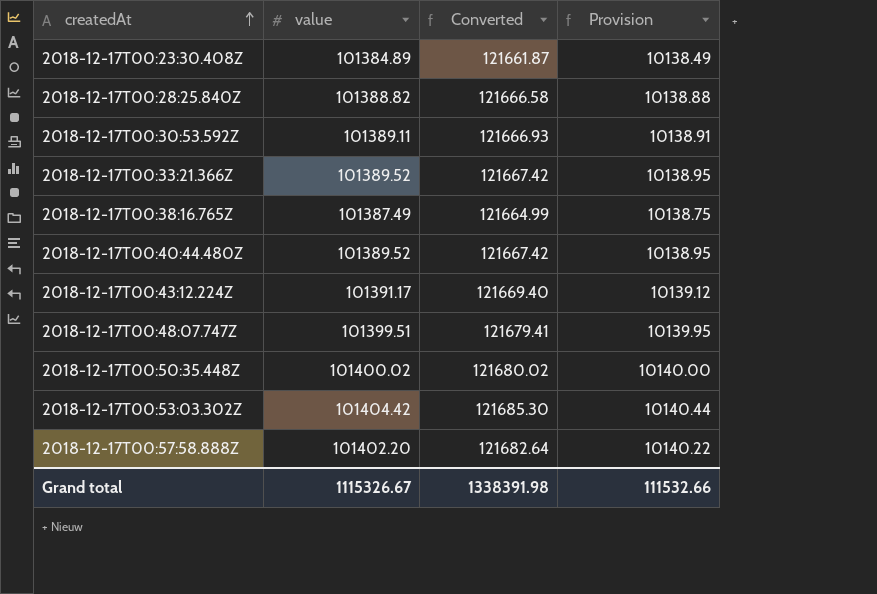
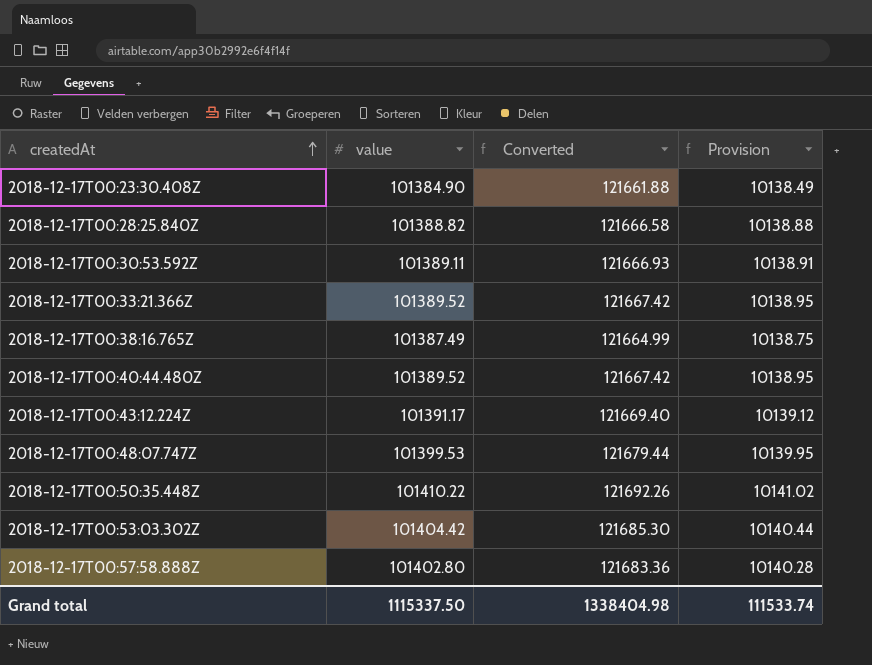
2018-12-17T00:23:30.408Z | value: 101384.89 -> 101384.90
2018-12-17T00:23:30.408Z | Converted: 121661.87 -> 121661.88
2018-12-17T00:48:07.747Z | value: 101399.51 -> 101399.53
2018-12-17T00:48:07.747Z | Converted: 121679.41 -> 121679.44
2018-12-17T00:50:35.448Z | value: 101400.02 -> 101410.22
2018-12-17T00:50:35.448Z | Converted: 121680.02 -> 121692.26
2018-12-17T00:50:35.448Z | Provision: 10140.00 -> 10141.02
2018-12-17T00:57:58.888Z | value: 101402.20 -> 101402.80
2018-12-17T00:57:58.888Z | Converted: 121682.64 -> 121683.36
2018-12-17T00:57:58.888Z | Provision: 10140.22 -> 10140.28
Grand total | value: 1115326.67 -> 1115337.50
Grand total | Converted: 1338391.98 -> 1338404.98
Grand total | Provision: 111532.66 -> 111533.74

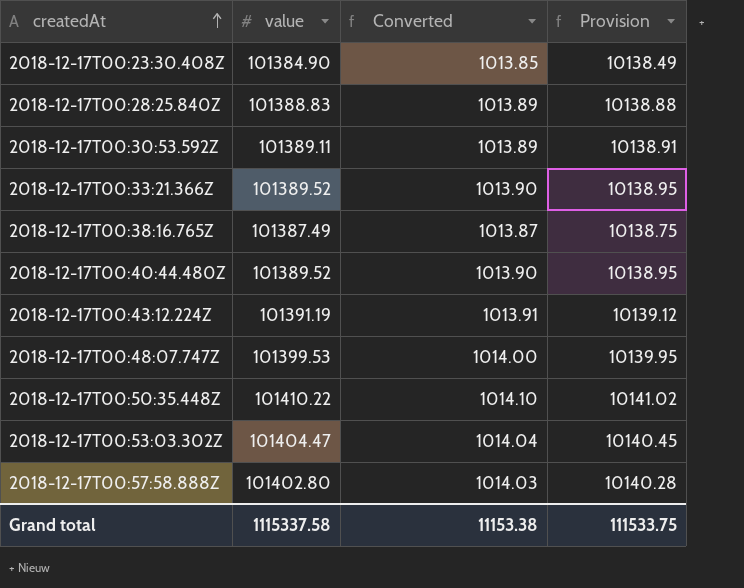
column Converted | formula: [value] * 1.2 -> [value] * 0.01
2018-12-17T00:28:25.840Z | value: 101388.82 -> 101388.83
2018-12-17T00:43:12.224Z | value: 101391.17 -> 101391.19
2018-12-17T00:53:03.302Z | value: 101404.42 -> 101404.47
2018-12-17T00:53:03.302Z | Provision: 10140.44 -> 10140.45
Grand total | value: 1115337.50 -> 1115337.58
Grand total | Converted: 1338404.98 -> 11153.38
Grand total | Provision: 111533.74 -> 111533.75

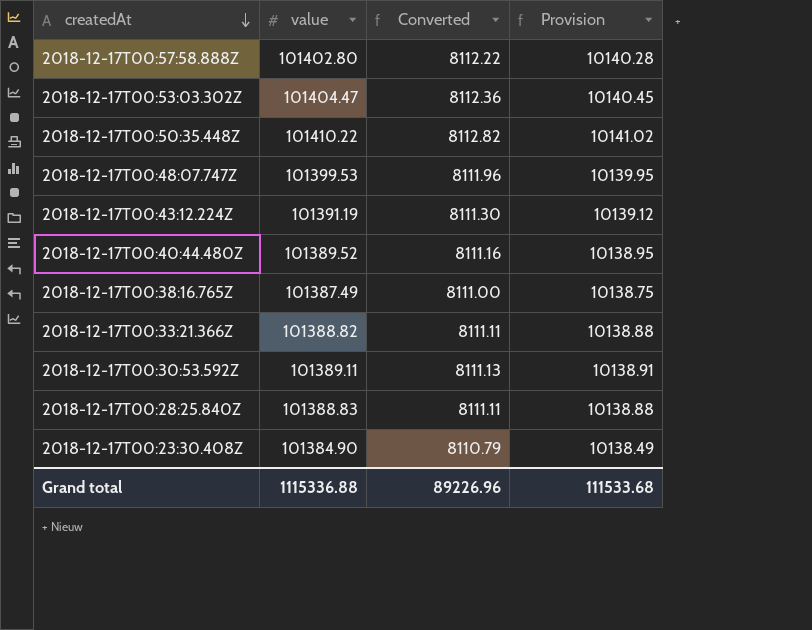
row order: createdAt ascending -> createdAt descending
column Converted | formula: [value] * 0.01 -> [value] * 0.08
2018-12-17T00:33:21.366Z | value: 101389.52 -> 101388.82
2018-12-17T00:33:21.366Z | Provision: 10138.95 -> 10138.88
Grand total | value: 1115337.58 -> 1115336.88
Grand total | Converted: 11153.38 -> 89226.96
Grand total | Provision: 111533.75 -> 111533.68

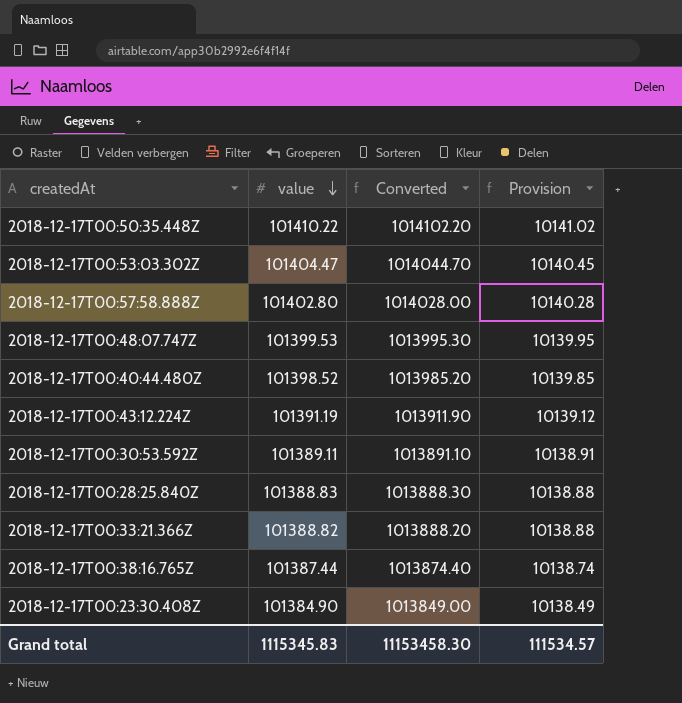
row order: createdAt descending -> value descending
column Converted | formula: [value] * 0.08 -> [value] * 10
2018-12-17T00:40:44.480Z | value: 101389.52 -> 101398.52
2018-12-17T00:40:44.480Z | Provision: 10138.95 -> 10139.85
2018-12-17T00:38:16.765Z | value: 101387.49 -> 101387.44
2018-12-17T00:38:16.765Z | Provision: 10138.75 -> 10138.74
Grand total | value: 1115336.88 -> 1115345.83
Grand total | Converted: 89226.96 -> 11153458.30
Grand total | Provision: 111533.68 -> 111534.57

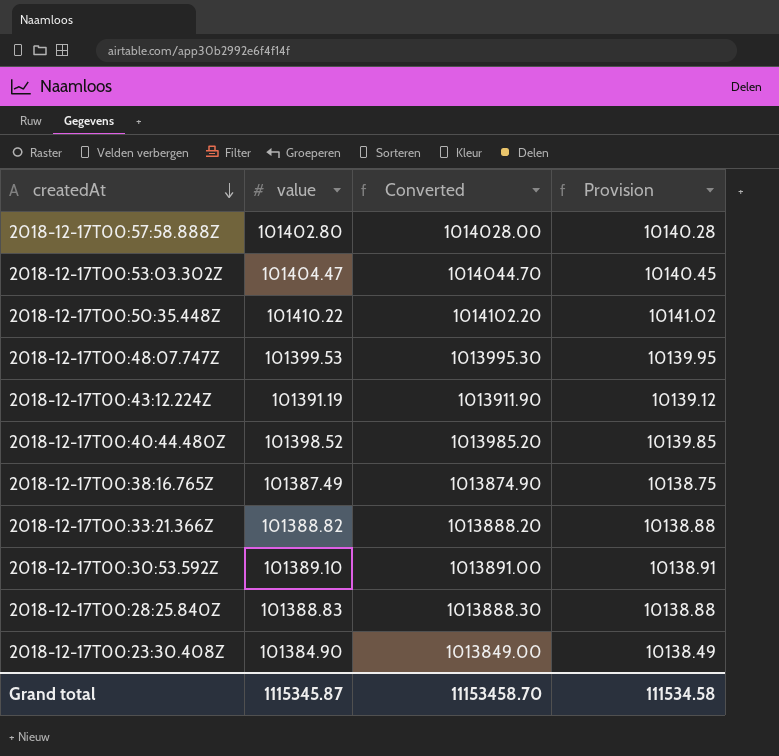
row order: value descending -> createdAt descending
2018-12-17T00:38:16.765Z | value: 101387.44 -> 101387.49
2018-12-17T00:38:16.765Z | Converted: 1013874.40 -> 1013874.90
2018-12-17T00:38:16.765Z | Provision: 10138.74 -> 10138.75
2018-12-17T00:30:53.592Z | value: 101389.11 -> 101389.10
2018-12-17T00:30:53.592Z | Converted: 1013891.10 -> 1013891.00
Grand total | value: 1115345.83 -> 1115345.87
Grand total | Converted: 11153458.30 -> 11153458.70
Grand total | Provision: 111534.57 -> 111534.58

